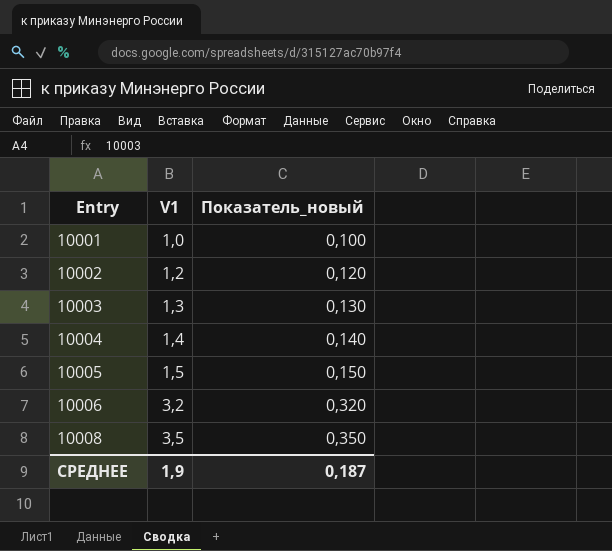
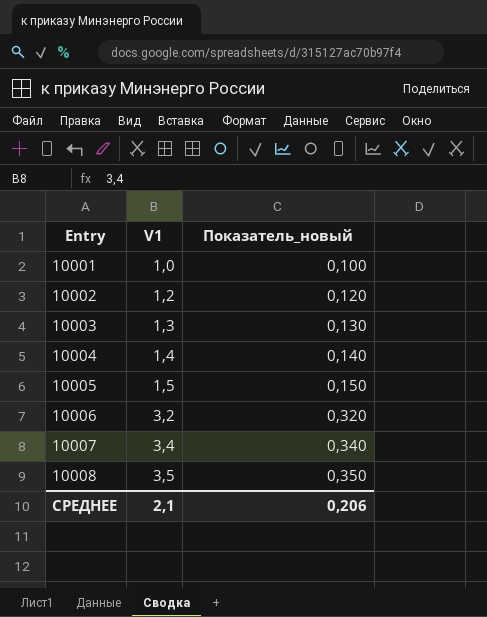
row 10007: none -> 3,4 | 0,340
СРЕДНЕЕ | V1: 1,9 -> 2,1
СРЕДНЕЕ | Показатель_новый: 0,187 -> 0,206

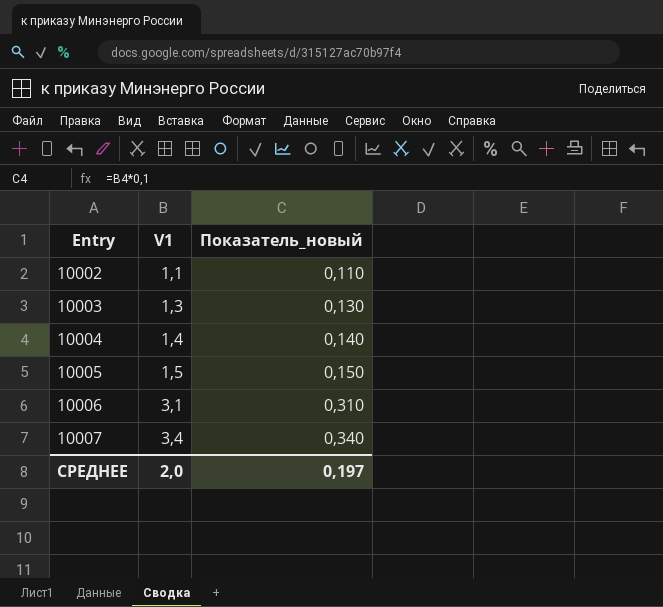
row 10001: 1,0 | 0,100 -> none
row 10008: 3,5 | 0,350 -> none
10002 | V1: 1,2 -> 1,1
10002 | Показатель_новый: 0,120 -> 0,110
10006 | V1: 3,2 -> 3,1
10006 | Показатель_новый: 0,320 -> 0,310
СРЕДНЕЕ | V1: 2,1 -> 2,0
СРЕДНЕЕ | Показатель_новый: 0,206 -> 0,197

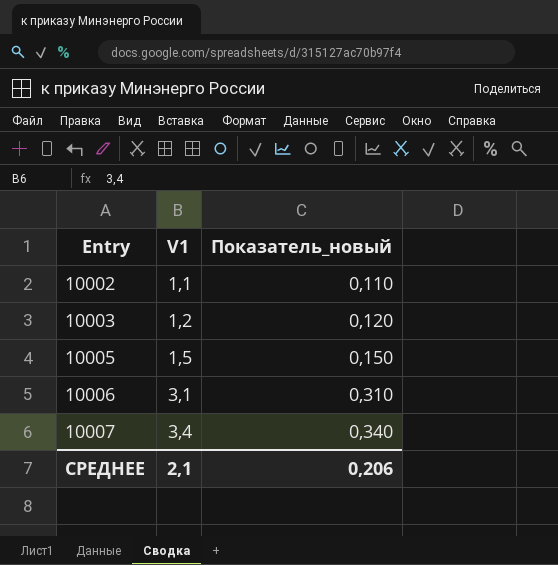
row 10004: 1,4 | 0,140 -> none
10003 | V1: 1,3 -> 1,2
10003 | Показатель_новый: 0,130 -> 0,120
СРЕДНЕЕ | V1: 2,0 -> 2,1
СРЕДНЕЕ | Показатель_новый: 0,197 -> 0,206

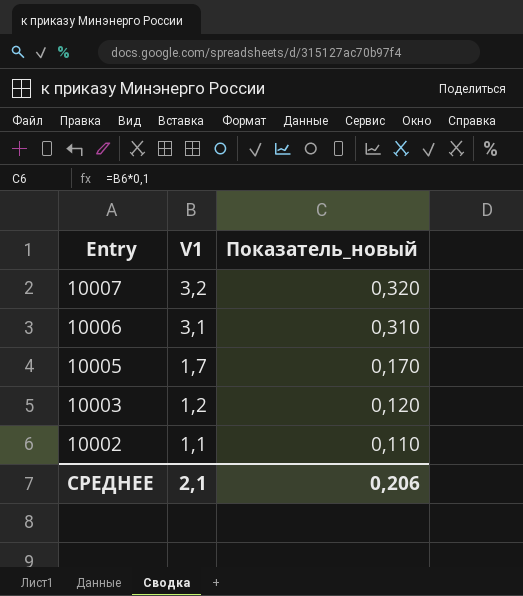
row order: Entry ascending -> Entry descending
10007 | V1: 3,4 -> 3,2
10007 | Показатель_новый: 0,340 -> 0,320
10005 | V1: 1,5 -> 1,7
10005 | Показатель_новый: 0,150 -> 0,170

